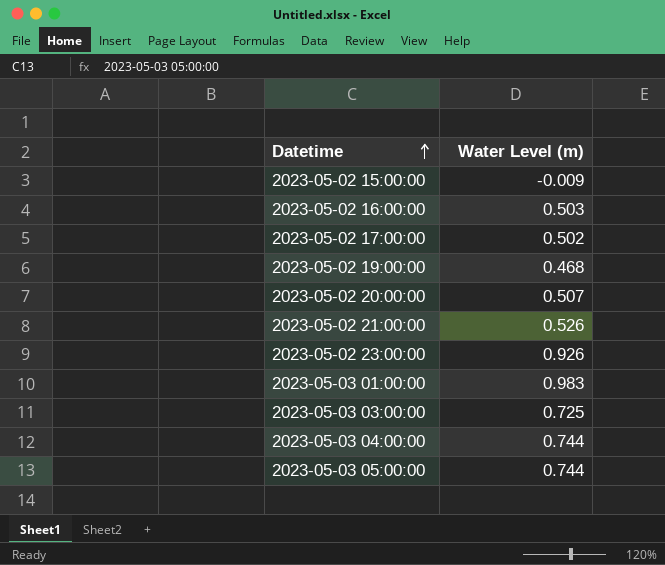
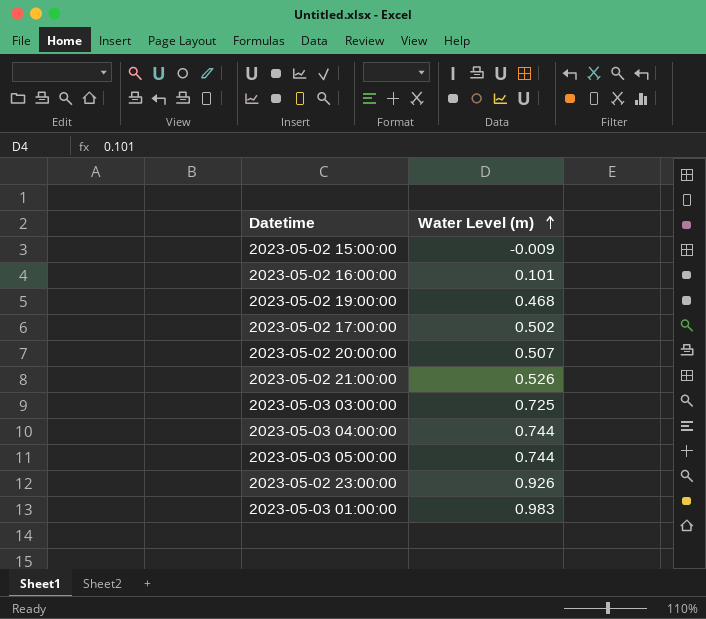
row order: Datetime ascending -> Water Level (m) ascending
2023-05-02 16:00:00 | Water Level (m): 0.503 -> 0.101

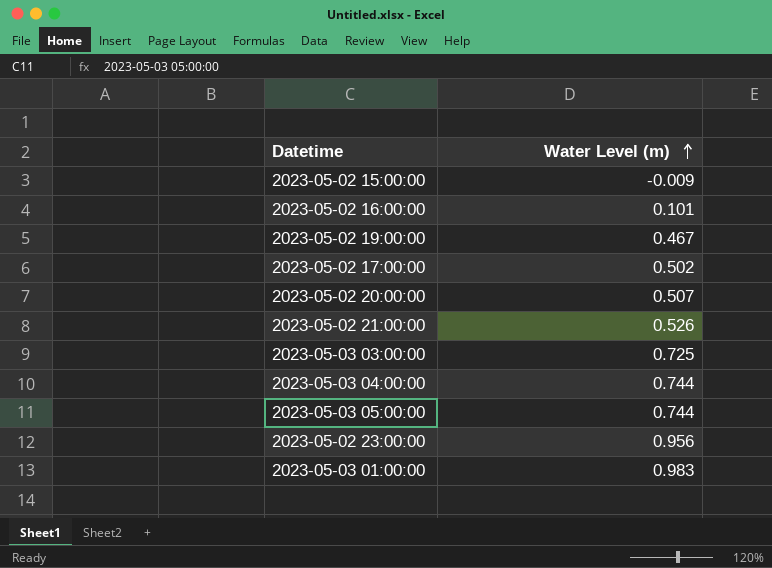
2023-05-02 19:00:00 | Water Level (m): 0.468 -> 0.467
2023-05-02 23:00:00 | Water Level (m): 0.926 -> 0.956

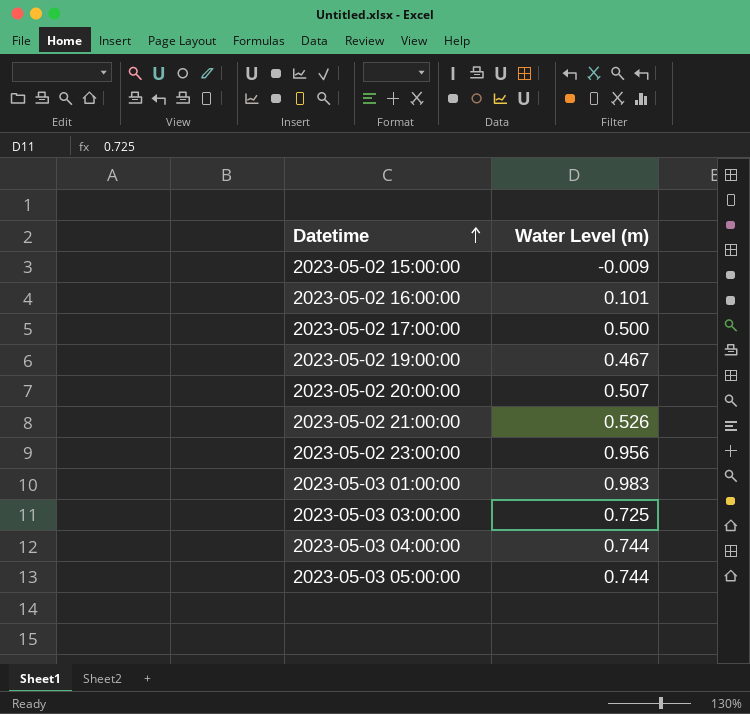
row order: Water Level (m) ascending -> Datetime ascending
2023-05-02 17:00:00 | Water Level (m): 0.502 -> 0.500

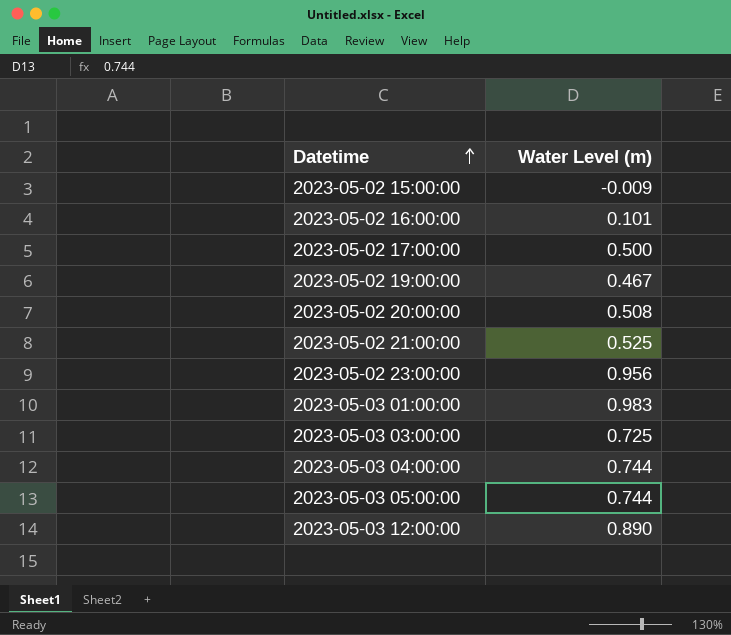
2023-05-02 20:00:00 | Water Level (m): 0.507 -> 0.508
2023-05-02 21:00:00 | Water Level (m): 0.526 -> 0.525
row 2023-05-03 12:00:00: none -> 0.890

